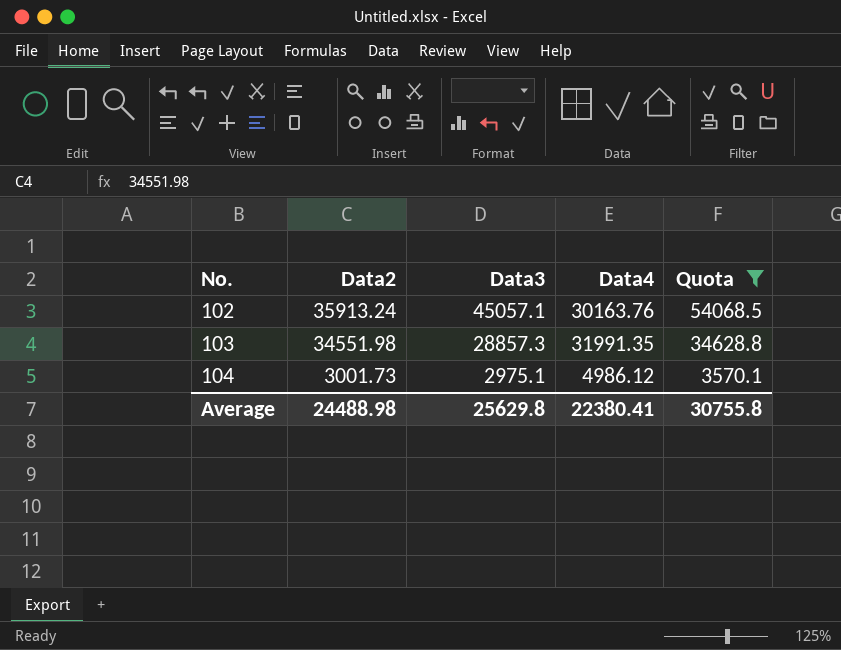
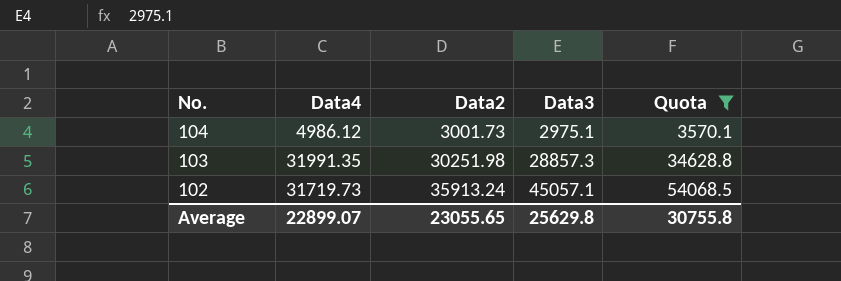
row order: No. ascending -> No. descending
column Data4 | position: 4 -> 2
103 | Data2: 34551.98 -> 30251.98
102 | Data4: 30163.76 -> 31719.73
Average | Data4: 22380.41 -> 22899.07
Average | Data2: 24488.98 -> 23055.65

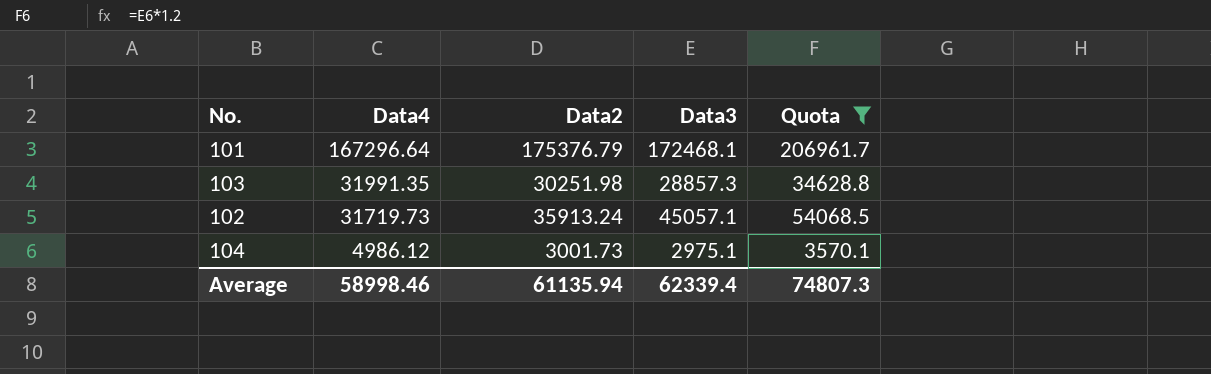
row order: No. descending -> Data4 descending
row 101: none -> 167296.64 | 175376.79 | 172468.1 | 206961.7
Average | Data4: 22899.07 -> 58998.46
Average | Data2: 23055.65 -> 61135.94
Average | Data3: 25629.8 -> 62339.4
Average | Quota: 30755.8 -> 74807.3

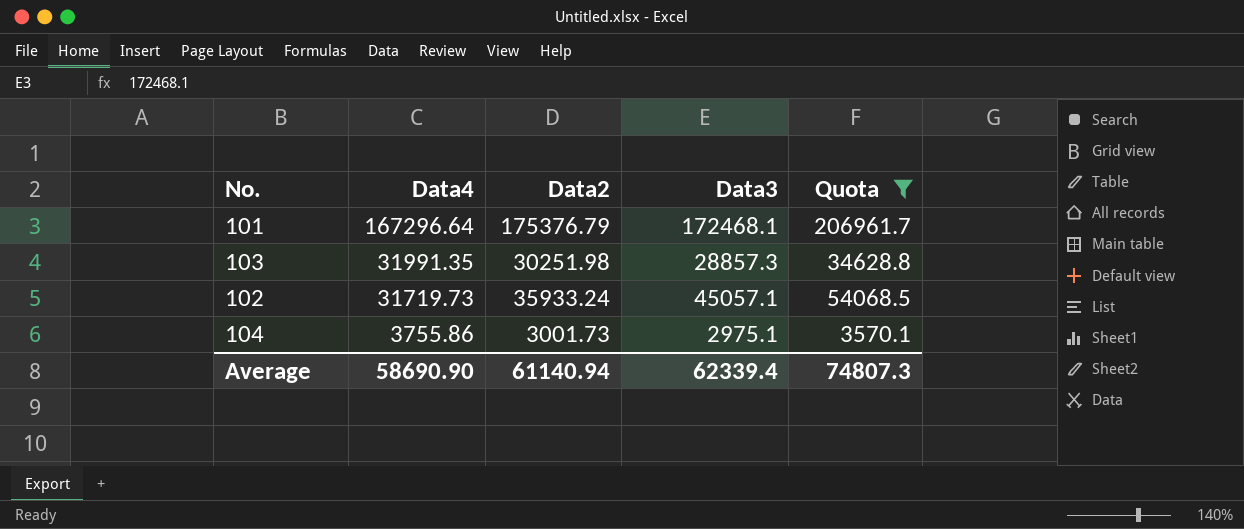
102 | Data2: 35913.24 -> 35933.24
104 | Data4: 4986.12 -> 3755.86
Average | Data4: 58998.46 -> 58690.90
Average | Data2: 61135.94 -> 61140.94

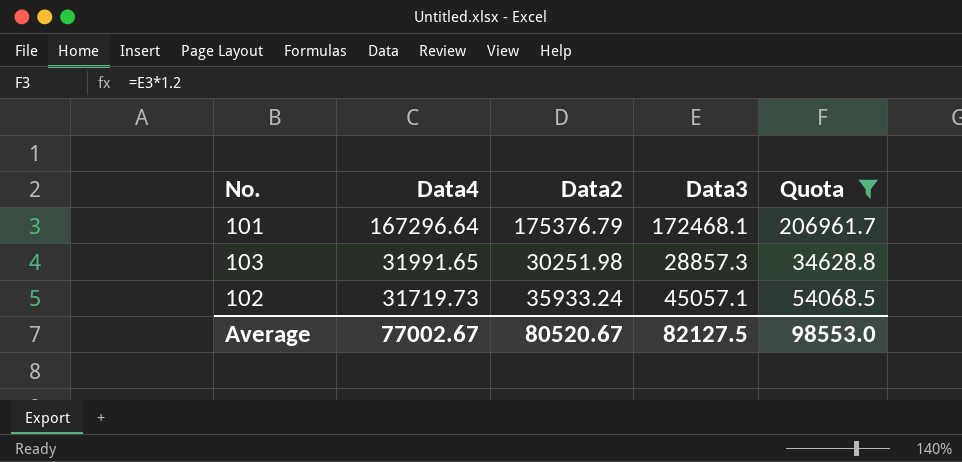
row 104: 3755.86 | 3001.73 | 2975.1 | 3570.1 -> none
103 | Data4: 31991.35 -> 31991.65
Average | Data4: 58690.90 -> 77002.67
Average | Data2: 61140.94 -> 80520.67
Average | Data3: 62339.4 -> 82127.5
Average | Quota: 74807.3 -> 98553.0

